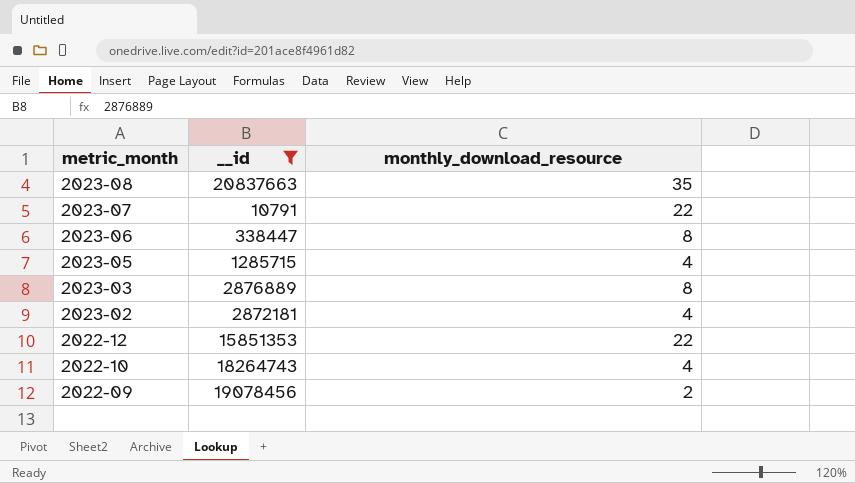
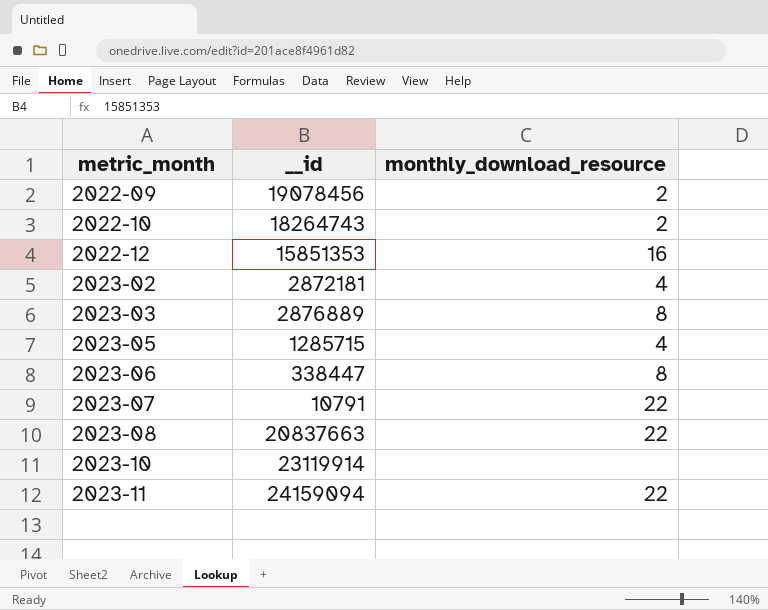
filter: __id <= 20837663 -> none
row order: metric_month descending -> metric_month ascending
2022-10 | monthly_download_resource: 4 -> 2
2022-12 | monthly_download_resource: 22 -> 16
2023-08 | monthly_download_resource: 35 -> 22

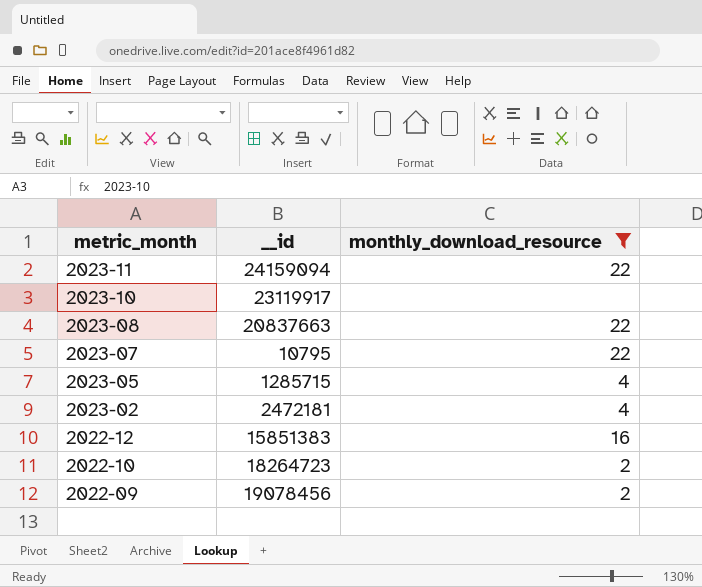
filter: none -> monthly_download_resource != 8
row order: metric_month ascending -> metric_month descending
2023-10 | __id: 23119914 -> 23119917
2023-07 | __id: 10791 -> 10795
2023-02 | __id: 2872181 -> 2472181
2022-12 | __id: 15851353 -> 15851383
2022-10 | __id: 18264743 -> 18264723

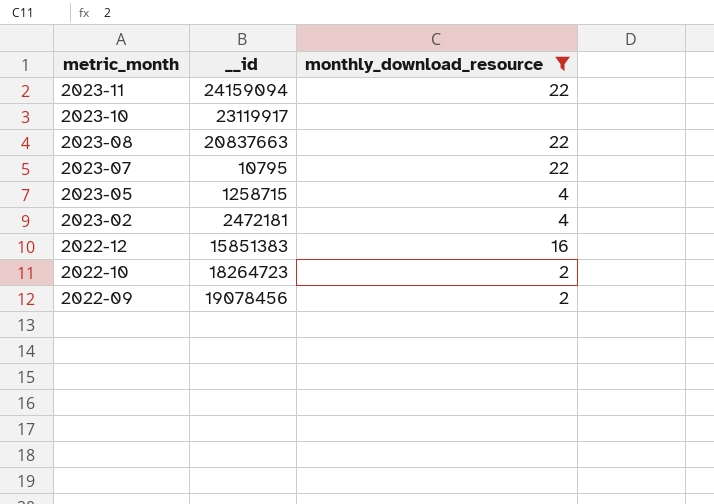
2023-05 | __id: 1285715 -> 1258715

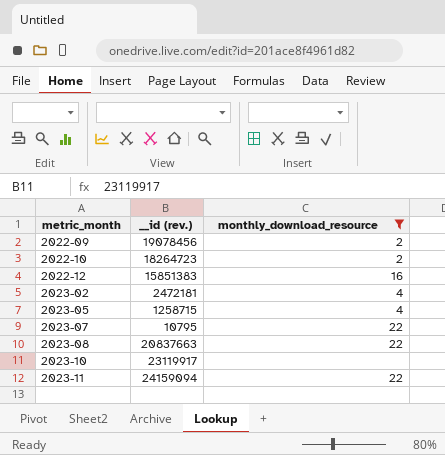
row order: metric_month descending -> metric_month ascending
column name: __id -> __id (rev.)

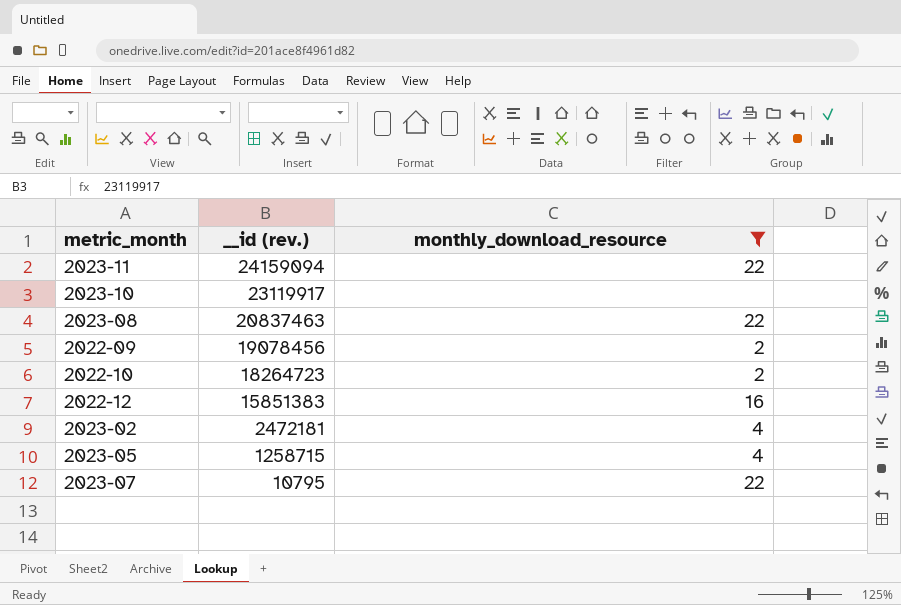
row order: metric_month ascending -> __id (rev.) descending
2023-08 | __id (rev.): 20837663 -> 20837463

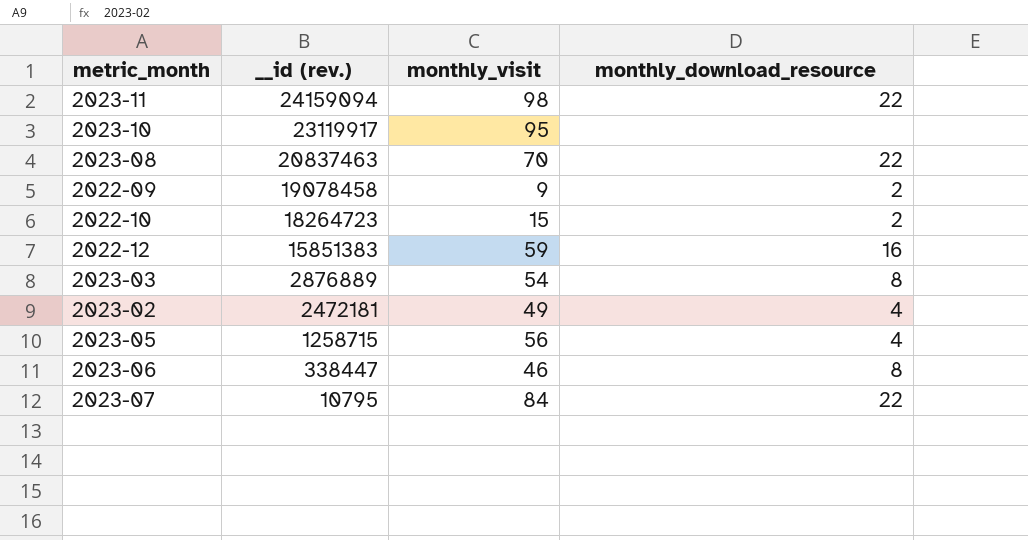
filter: monthly_download_resource != 8 -> none
column monthly_visit | position: none -> 3
2022-09 | __id (rev.): 19078456 -> 19078458

